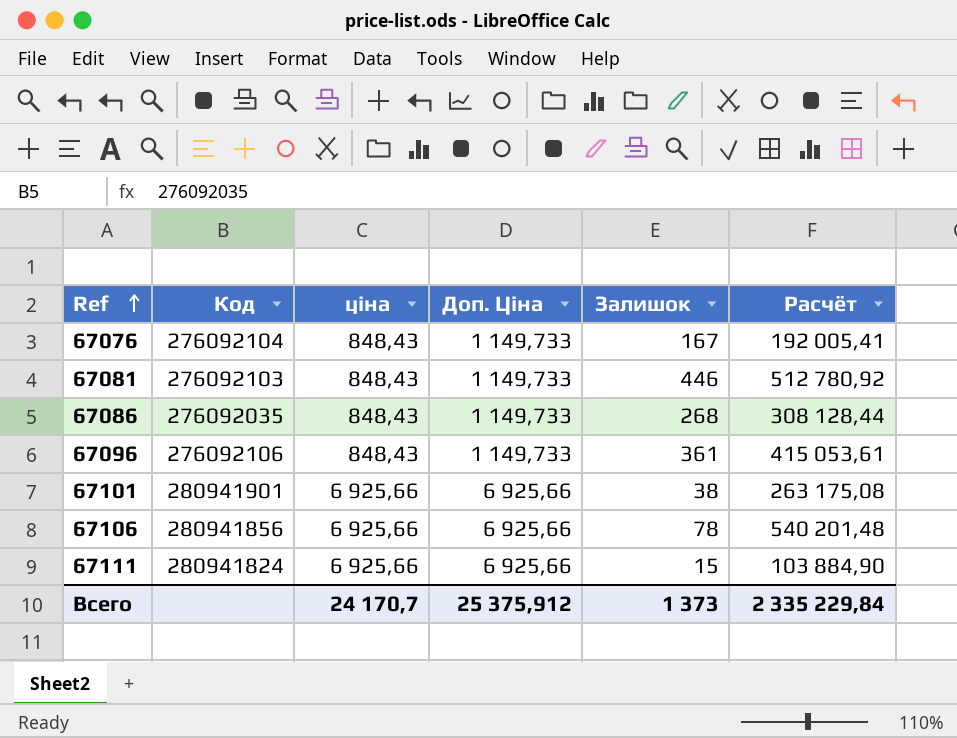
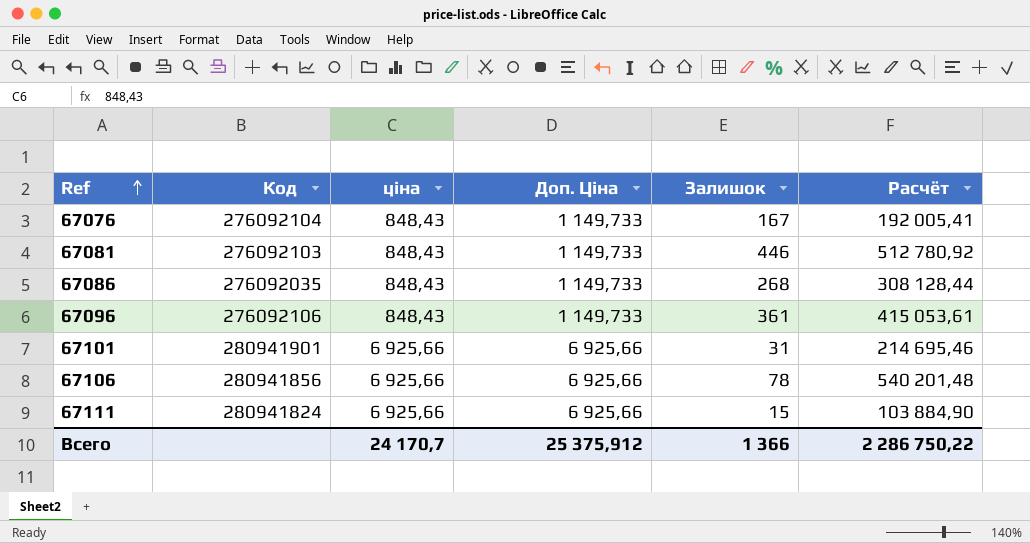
67101 | Залишок: 38 -> 31
67101 | Расчёт: 263 175,08 -> 214 695,46
Всего | Залишок: 1 373 -> 1 366
Всего | Расчёт: 2 335 229,84 -> 2 286 750,22

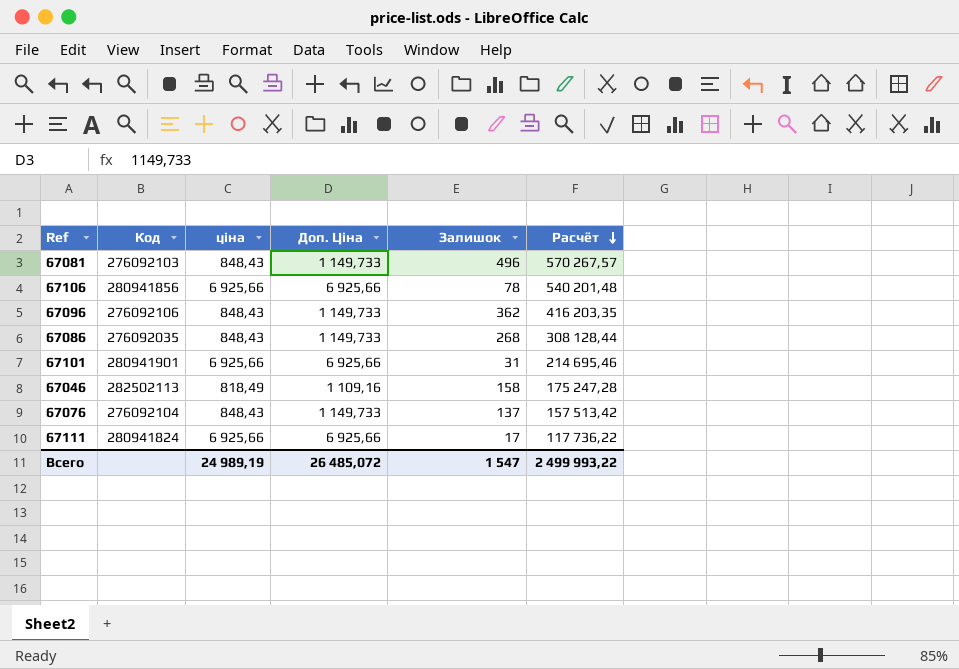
row order: Ref ascending -> Расчёт descending
67081 | Залишок: 446 -> 496
67081 | Расчёт: 512 780,92 -> 570 267,57
67096 | Залишок: 361 -> 362
67096 | Расчёт: 415 053,61 -> 416 203,35
row 67046: none -> 282502113 | 818,49 | 1 109,16 | 158 | 175 247,28
67076 | Залишок: 167 -> 137
67076 | Расчёт: 192 005,41 -> 157 513,42
67111 | Залишок: 15 -> 17
67111 | Расчёт: 103 884,90 -> 117 736,22
Всего | ціна: 24 170,7 -> 24 989,19
Всего | Доп. Ціна: 25 375,912 -> 26 485,072
Всего | Залишок: 1 366 -> 1 547
Всего | Расчёт: 2 286 750,22 -> 2 499 993,22

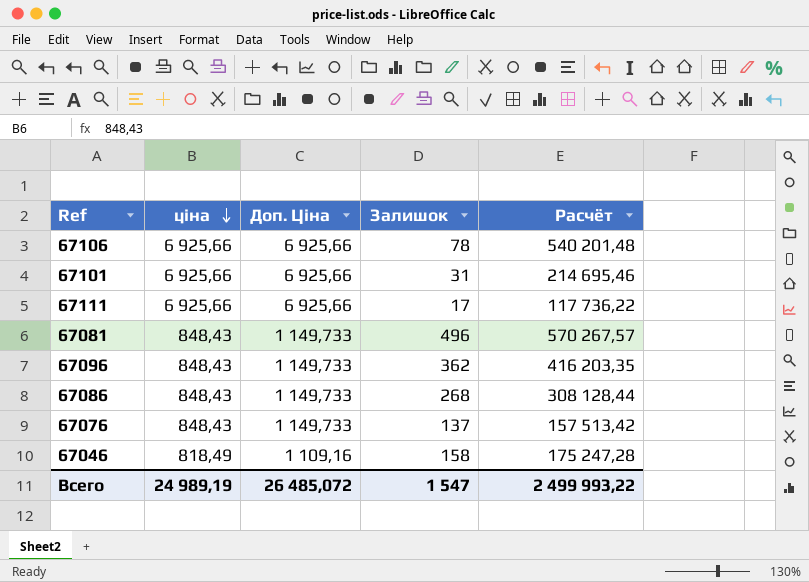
row order: Расчёт descending -> ціна descending
column Код | position: 2 -> none

